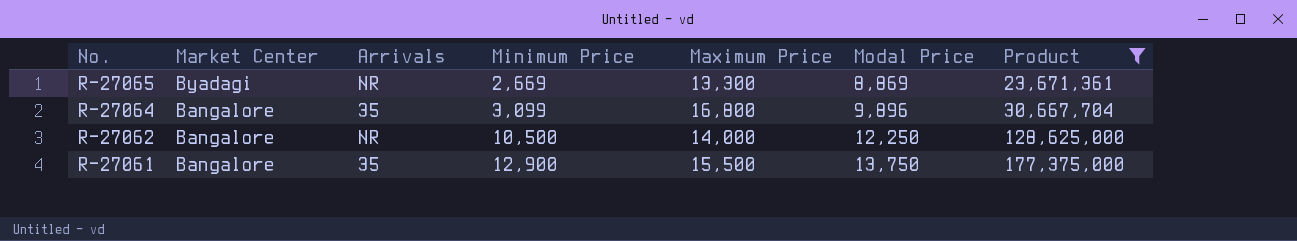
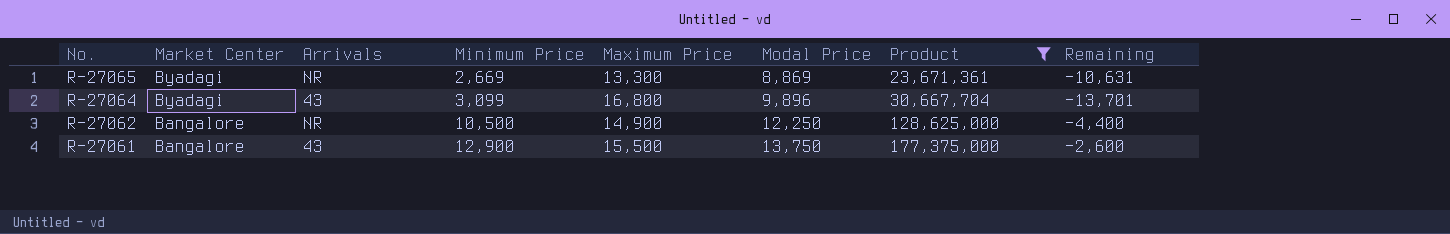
column Remaining | formula: none -> [Minimum Price] - [Maximum Price]
R-27064 | Market Center: Bangalore -> Byadagi
R-27064 | Arrivals: 35 -> 43
R-27062 | Maximum Price: 14,000 -> 14,900
R-27061 | Arrivals: 35 -> 43

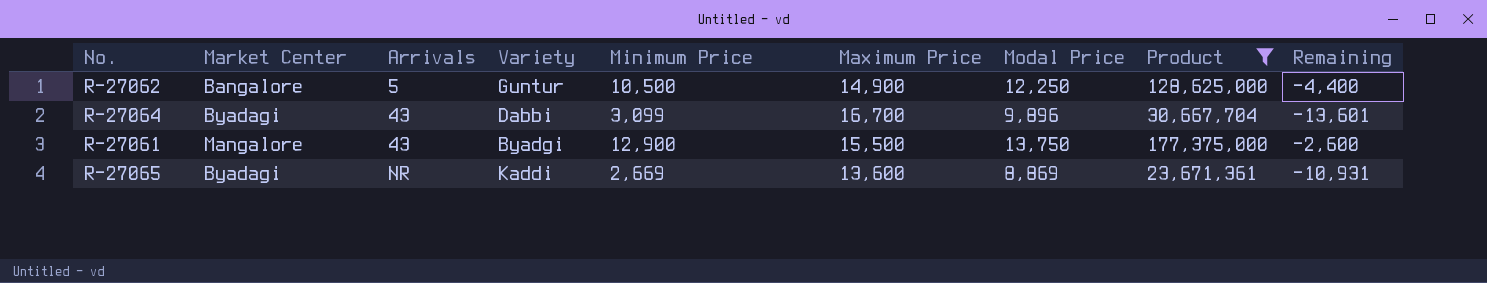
row order: No. descending -> Arrivals ascending
column Variety | position: none -> 4
R-27062 | Arrivals: NR -> 5
R-27064 | Maximum Price: 16,800 -> 16,700
R-27064 | Remaining: -13,701 -> -13,601
R-27061 | Market Center: Bangalore -> Mangalore
R-27065 | Maximum Price: 13,300 -> 13,600
R-27065 | Remaining: -10,631 -> -10,931

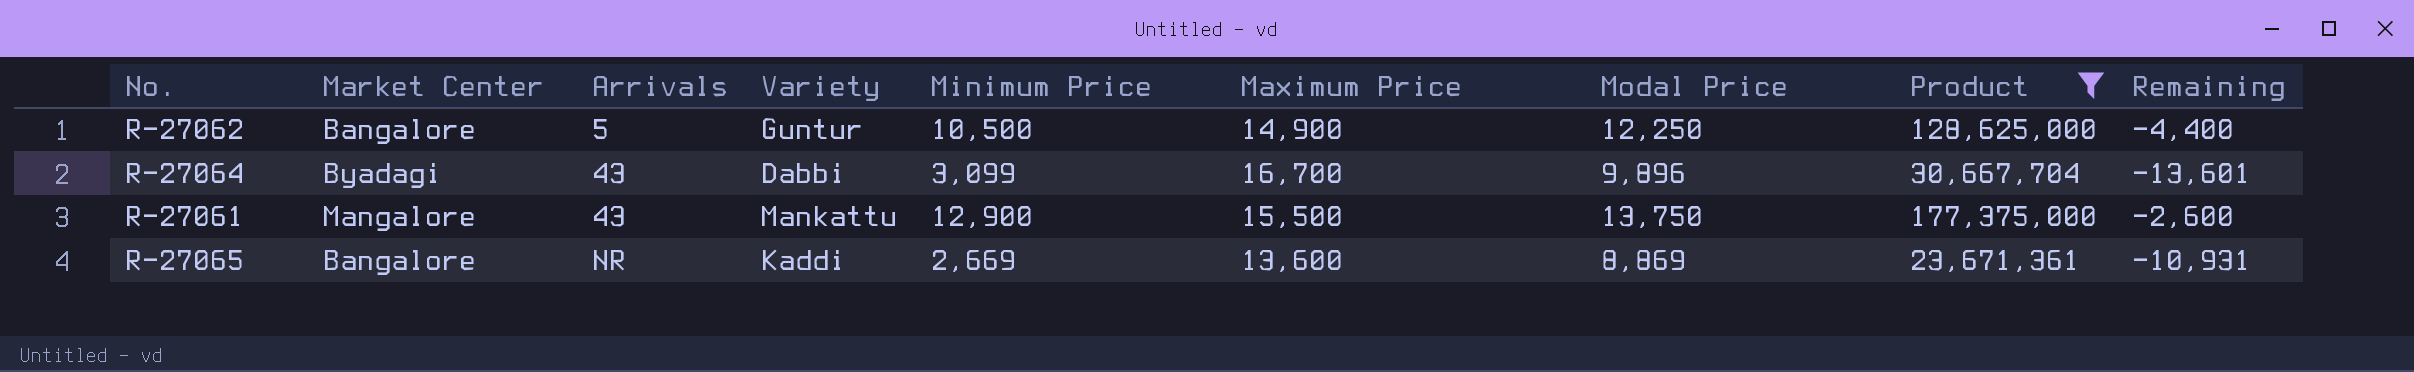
R-27061 | Variety: Byadgi -> Mankattu
R-27065 | Market Center: Byadagi -> Bangalore

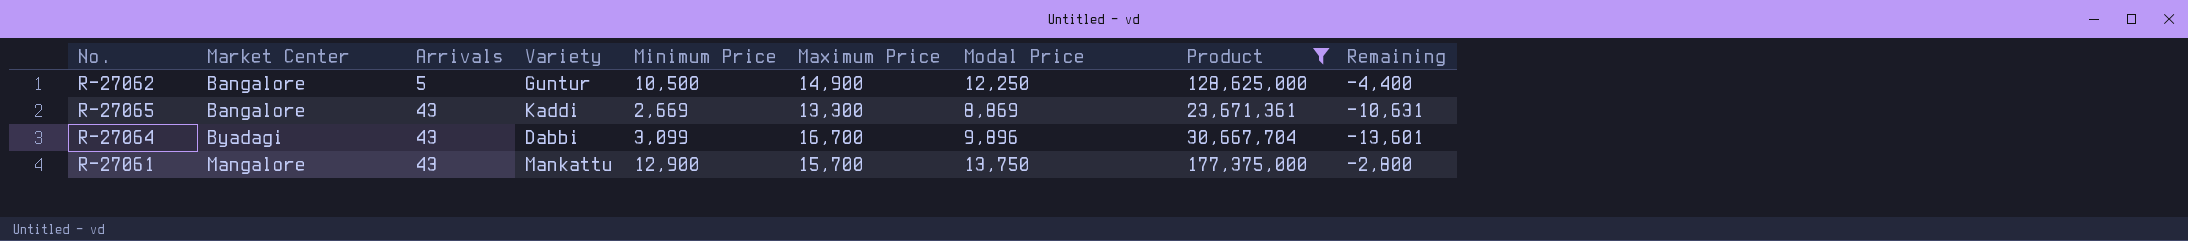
row order: Arrivals ascending -> Market Center ascending
R-27065 | Arrivals: NR -> 43
R-27065 | Maximum Price: 13,600 -> 13,300
R-27065 | Remaining: -10,931 -> -10,631
R-27061 | Maximum Price: 15,500 -> 15,700
R-27061 | Remaining: -2,600 -> -2,800

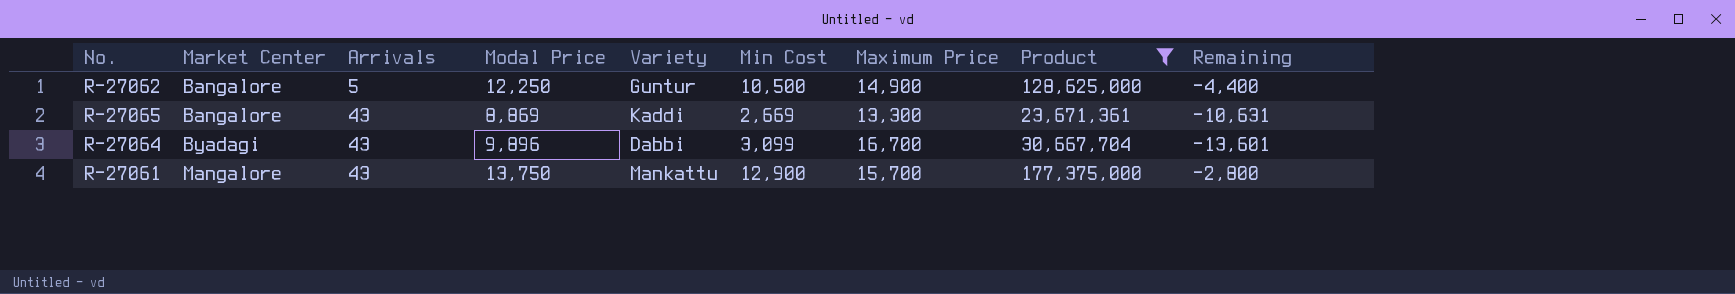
column Modal Price | position: 7 -> 4
column name: Minimum Price -> Min Cost

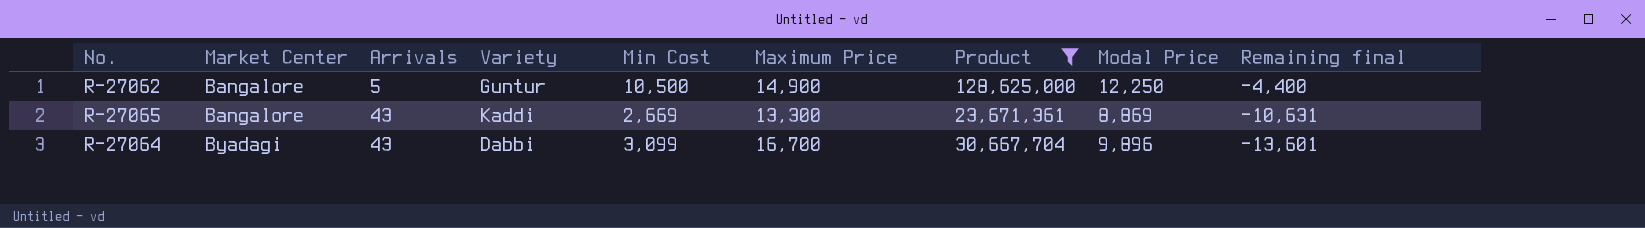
column Modal Price | position: 4 -> 8
column name: Remaining -> Remaining final
row R-27061: Mangalore | 43 | 13,750 | Mankattu | 12,900 | 15,700 | 177,375,000 | -2,800 -> none

